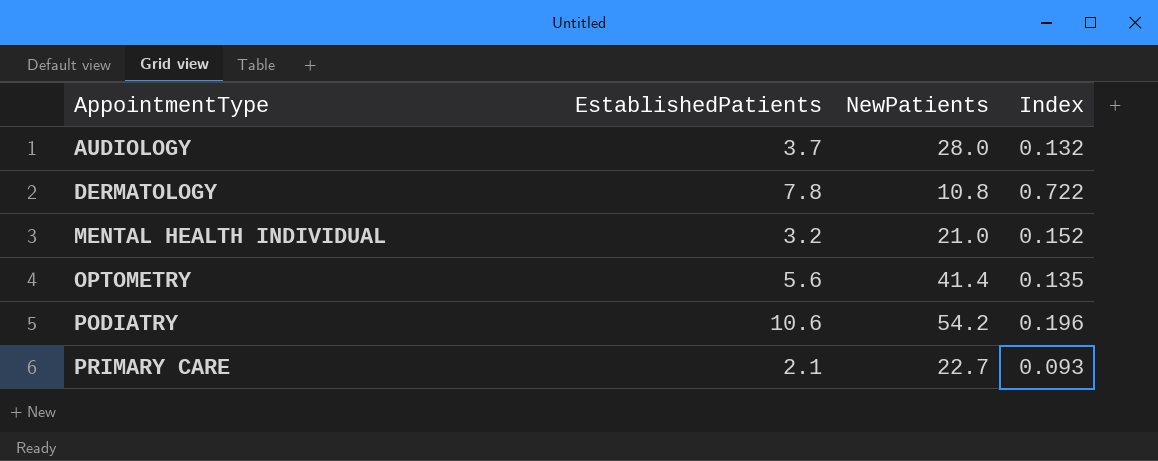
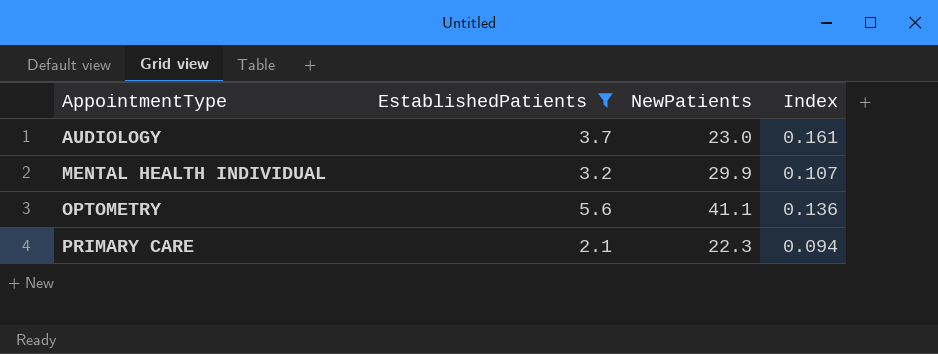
filter: none -> EstablishedPatients <= 5.6
AUDIOLOGY | NewPatients: 28.0 -> 23.0
AUDIOLOGY | Index: 0.132 -> 0.161
MENTAL HEALTH INDIVIDUAL | NewPatients: 21.0 -> 29.9
MENTAL HEALTH INDIVIDUAL | Index: 0.152 -> 0.107
OPTOMETRY | NewPatients: 41.4 -> 41.1
OPTOMETRY | Index: 0.135 -> 0.136
PRIMARY CARE | NewPatients: 22.7 -> 22.3
PRIMARY CARE | Index: 0.093 -> 0.094

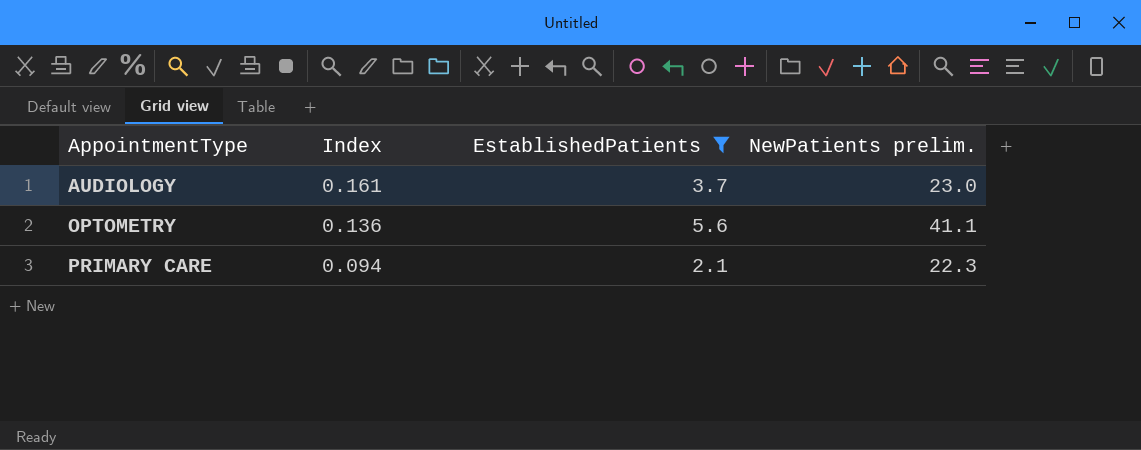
column Index | position: 4 -> 2
column name: NewPatients -> NewPatients prelim.
row MENTAL HEALTH INDIVIDUAL: 3.2 | 29.9 | 0.107 -> none

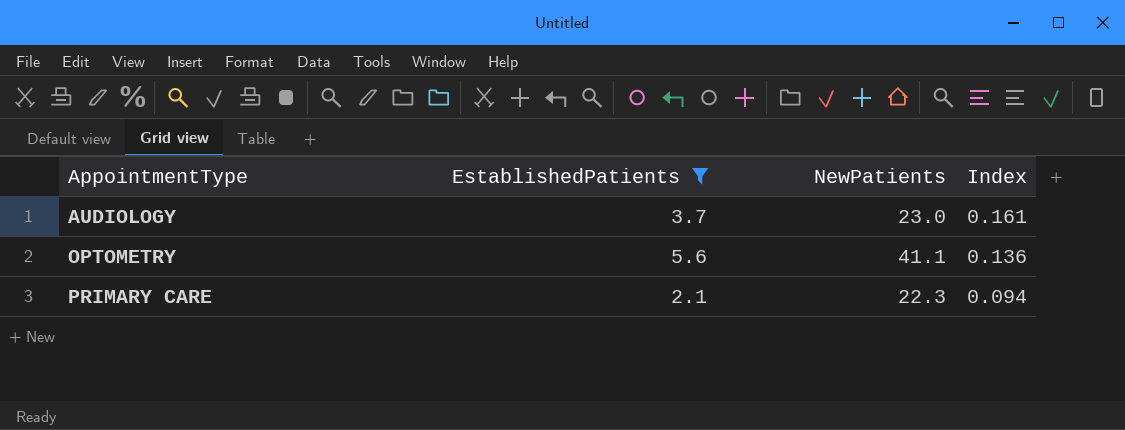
column name: NewPatients prelim. -> NewPatients
column Index | position: 2 -> 4

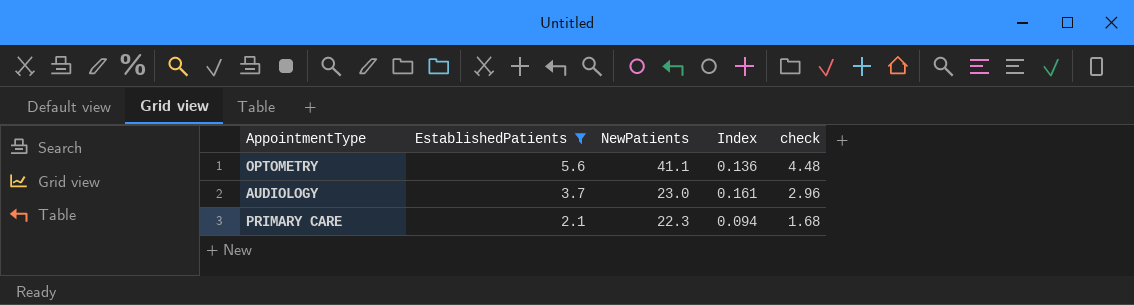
row order: AppointmentType ascending -> EstablishedPatients descending
column check | formula: none -> [EstablishedPatients] * 0.8

